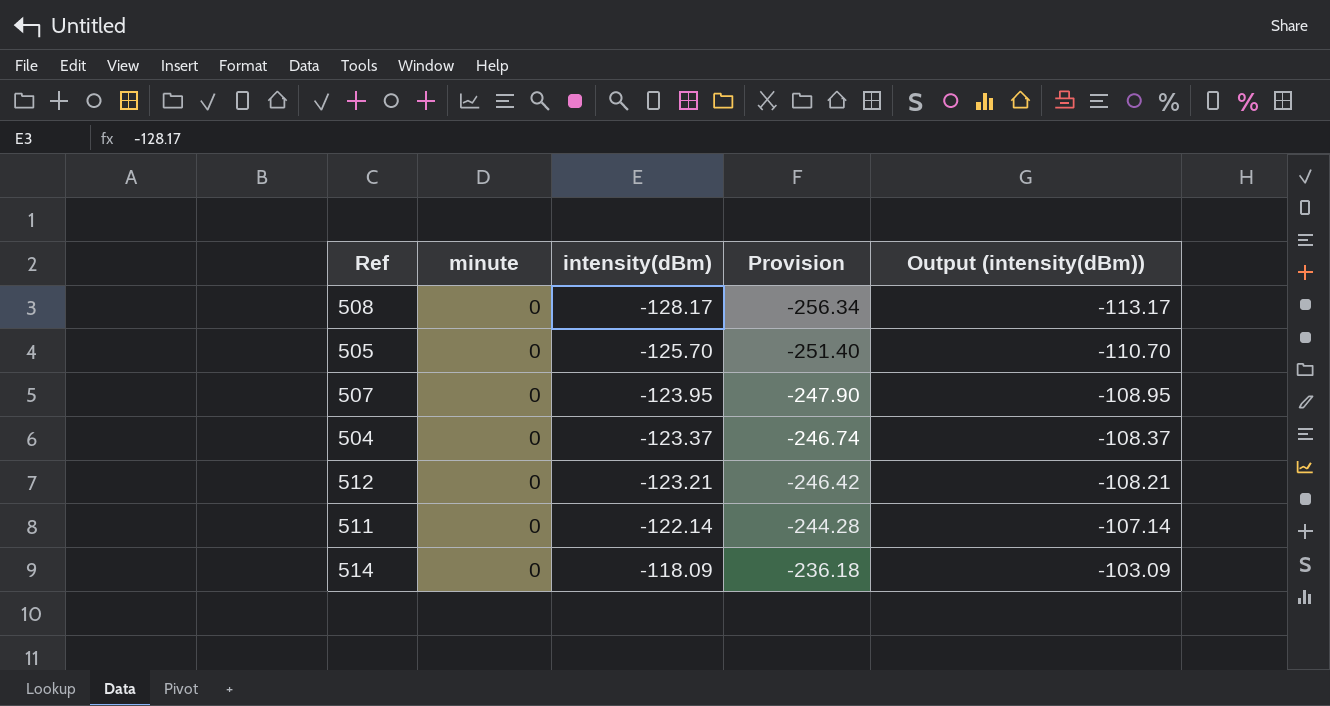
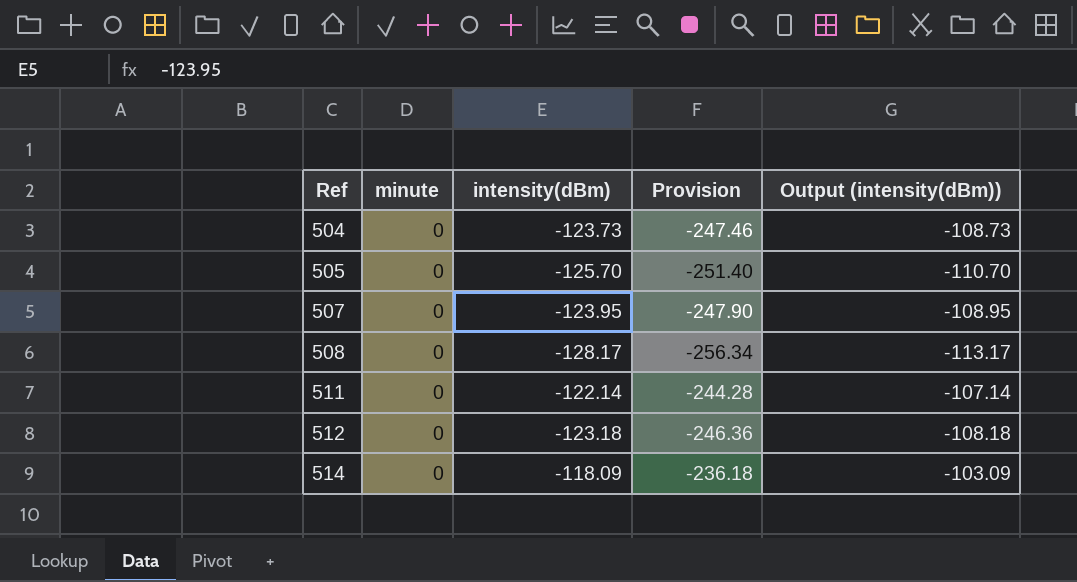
row order: intensity(dBm) ascending -> Ref ascending
504 | intensity(dBm): -123.37 -> -123.73
504 | Provision: -246.74 -> -247.46
504 | Output (intensity(dBm)): -108.37 -> -108.73
512 | intensity(dBm): -123.21 -> -123.18
512 | Provision: -246.42 -> -246.36
512 | Output (intensity(dBm)): -108.21 -> -108.18

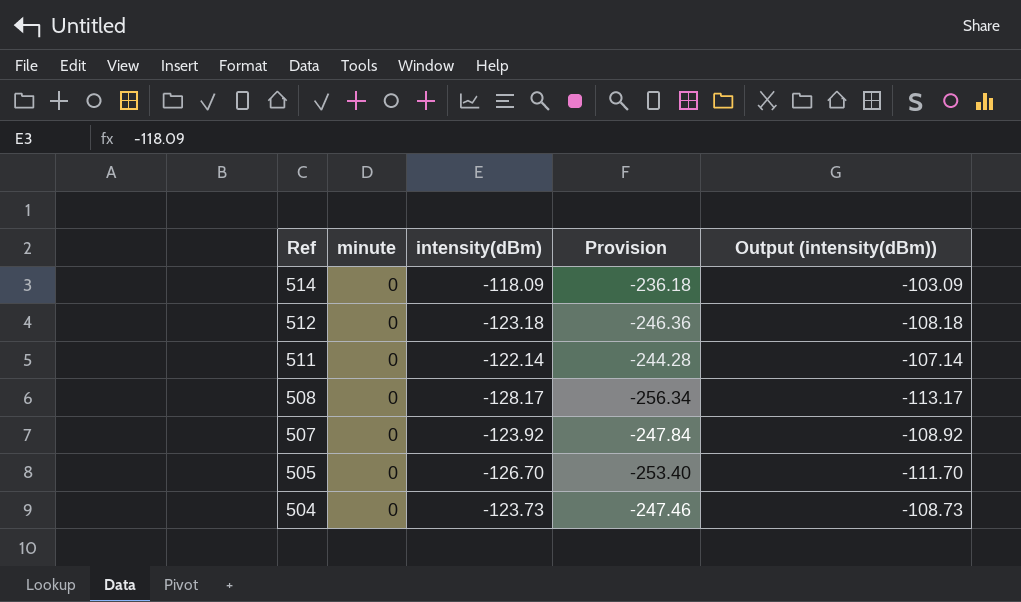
row order: Ref ascending -> Ref descending
507 | intensity(dBm): -123.95 -> -123.92
507 | Provision: -247.90 -> -247.84
507 | Output (intensity(dBm)): -108.95 -> -108.92
505 | intensity(dBm): -125.70 -> -126.70
505 | Provision: -251.40 -> -253.40
505 | Output (intensity(dBm)): -110.70 -> -111.70

